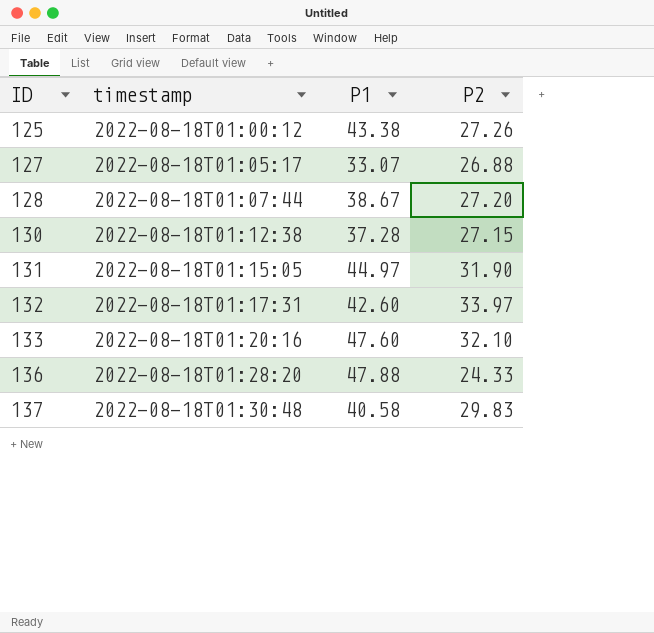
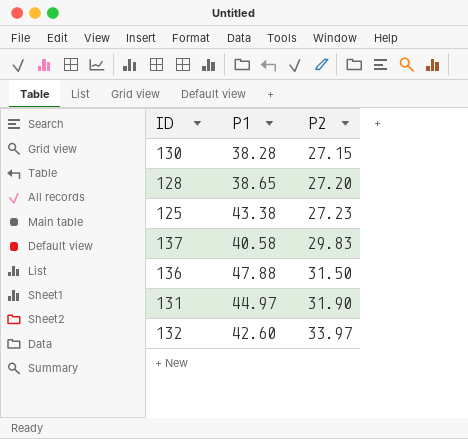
row order: ID ascending -> P2 ascending
column timestamp | position: 2 -> none
row 127: 2022-08-18T01:05:17 | 33.07 | 26.88 -> none
row 133: 2022-08-18T01:20:16 | 47.60 | 32.10 -> none
130 | P1: 37.28 -> 38.28
128 | P1: 38.67 -> 38.65
125 | P2: 27.26 -> 27.23
136 | P2: 24.33 -> 31.50

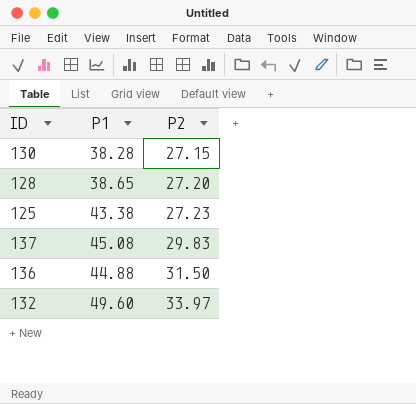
row 131: 44.97 | 31.90 -> none
137 | P1: 40.58 -> 45.08
136 | P1: 47.88 -> 44.88
132 | P1: 42.60 -> 49.60

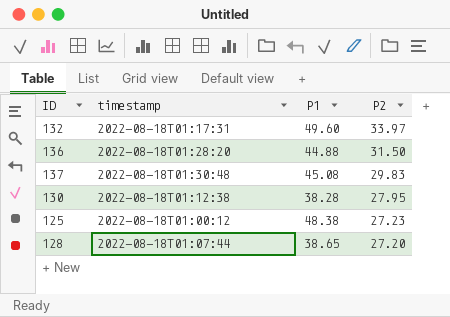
row order: P2 ascending -> P2 descending
column timestamp | position: none -> 2
130 | P2: 27.15 -> 27.95
125 | P1: 43.38 -> 48.38

